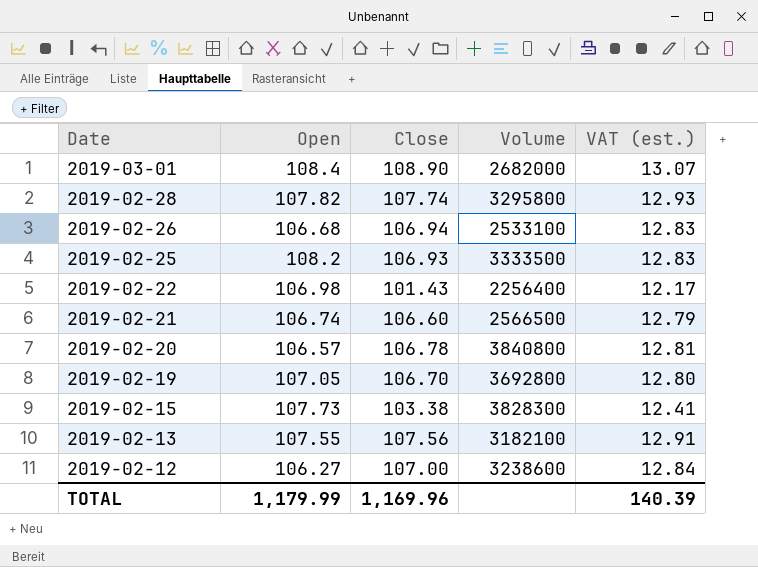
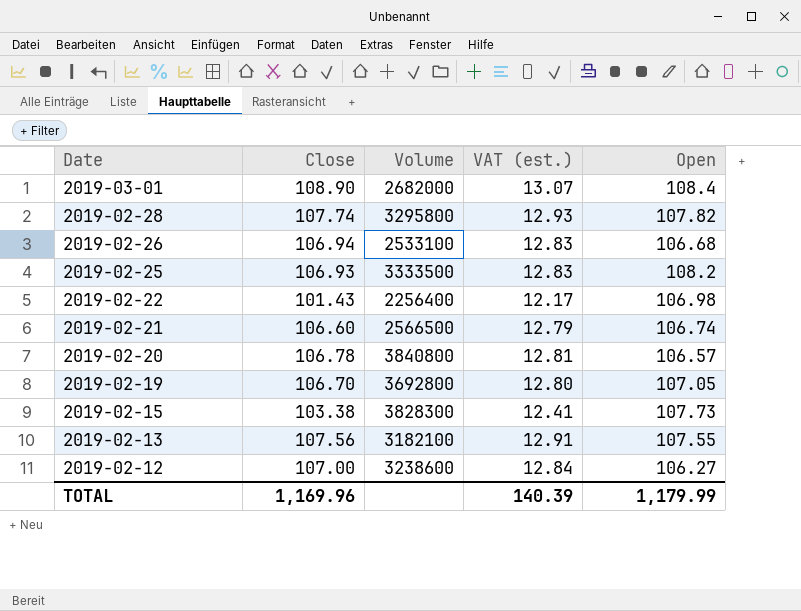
column Open | position: 2 -> 5

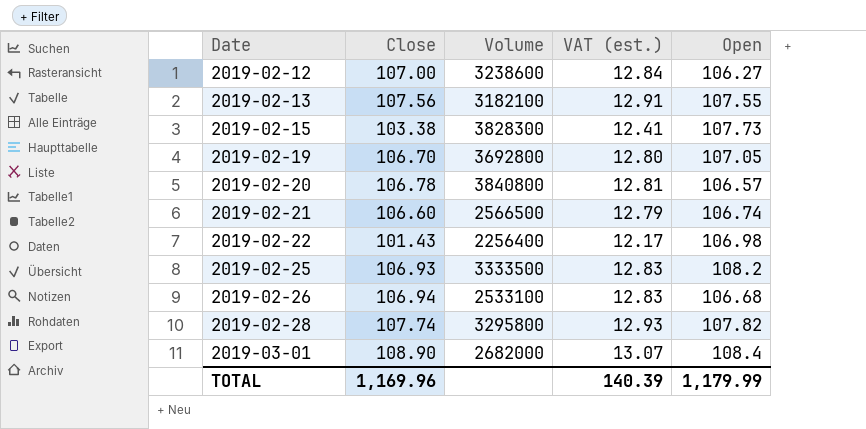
row order: Date descending -> Date ascending

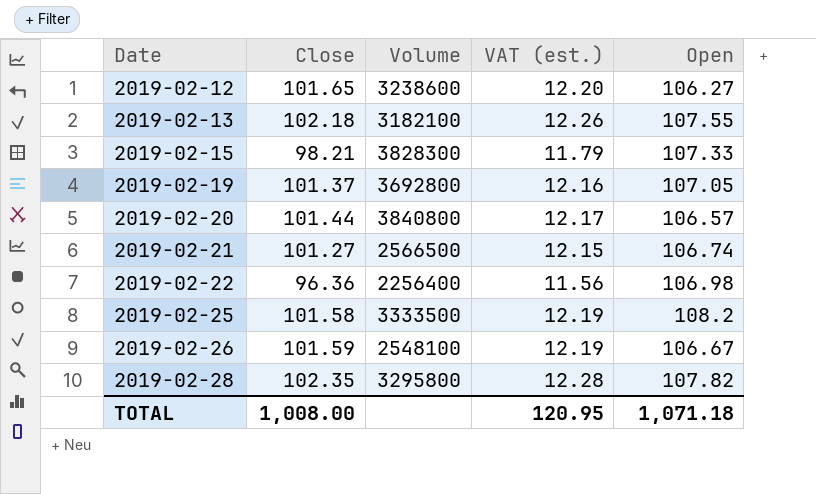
row 2019-03-01: 108.90 | 2682000 | 13.07 | 108.4 -> none
2019-02-12 | Close: 107.00 -> 101.65
2019-02-12 | VAT (est.): 12.84 -> 12.20
2019-02-13 | Close: 107.56 -> 102.18
2019-02-13 | VAT (est.): 12.91 -> 12.26
2019-02-15 | Close: 103.38 -> 98.21
2019-02-15 | VAT (est.): 12.41 -> 11.79
2019-02-15 | Open: 107.73 -> 107.33
2019-02-19 | Close: 106.70 -> 101.37
2019-02-19 | VAT (est.): 12.80 -> 12.16
2019-02-20 | Close: 106.78 -> 101.44
2019-02-20 | VAT (est.): 12.81 -> 12.17
2019-02-21 | Close: 106.60 -> 101.27
2019-02-21 | VAT (est.): 12.79 -> 12.15
2019-02-22 | Close: 101.43 -> 96.36
2019-02-22 | VAT (est.): 12.17 -> 11.56
2019-02-25 | Close: 106.93 -> 101.58
2019-02-25 | VAT (est.): 12.83 -> 12.19
2019-02-26 | Close: 106.94 -> 101.59
2019-02-26 | Volume: 2533100 -> 2548100
2019-02-26 | VAT (est.): 12.83 -> 12.19
2019-02-26 | Open: 106.68 -> 106.67
2019-02-28 | Close: 107.74 -> 102.35
2019-02-28 | VAT (est.): 12.93 -> 12.28
TOTAL | Close: 1,169.96 -> 1,008.00
TOTAL | VAT (est.): 140.39 -> 120.95
TOTAL | Open: 1,179.99 -> 1,071.18

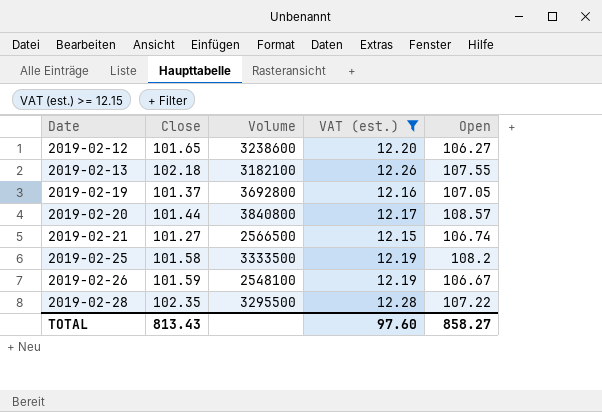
filter: none -> VAT (est.) >= 12.15
2019-02-20 | Open: 106.57 -> 108.57
2019-02-28 | Volume: 3295800 -> 3295500
2019-02-28 | Open: 107.82 -> 107.22
TOTAL | Close: 1,008.00 -> 813.43
TOTAL | VAT (est.): 120.95 -> 97.60
TOTAL | Open: 1,071.18 -> 858.27

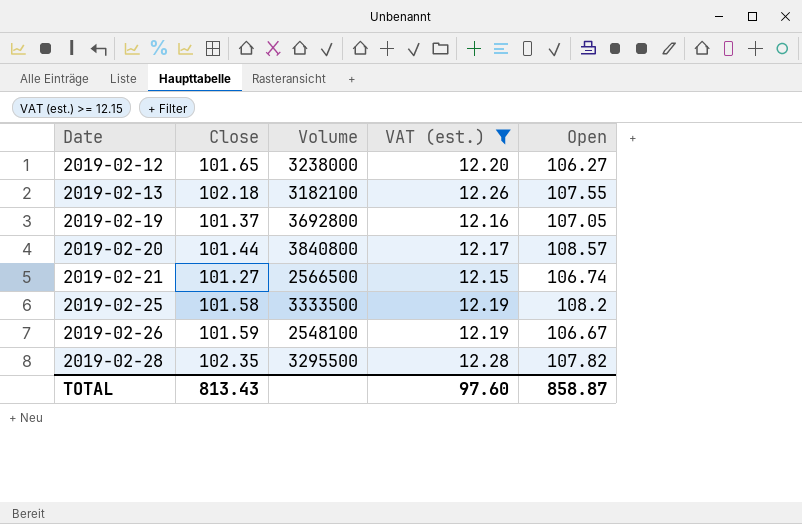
2019-02-12 | Volume: 3238600 -> 3238000
2019-02-28 | Open: 107.22 -> 107.82
TOTAL | Open: 858.27 -> 858.87

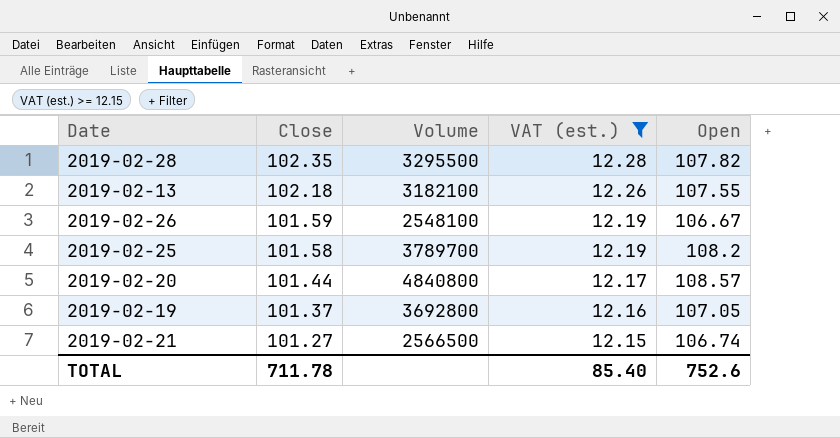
row order: Date ascending -> Close descending
row 2019-02-12: 101.65 | 3238000 | 12.20 | 106.27 -> none
2019-02-25 | Volume: 3333500 -> 3789700
2019-02-20 | Volume: 3840800 -> 4840800
TOTAL | Close: 813.43 -> 711.78
TOTAL | VAT (est.): 97.60 -> 85.40
TOTAL | Open: 858.87 -> 752.6

